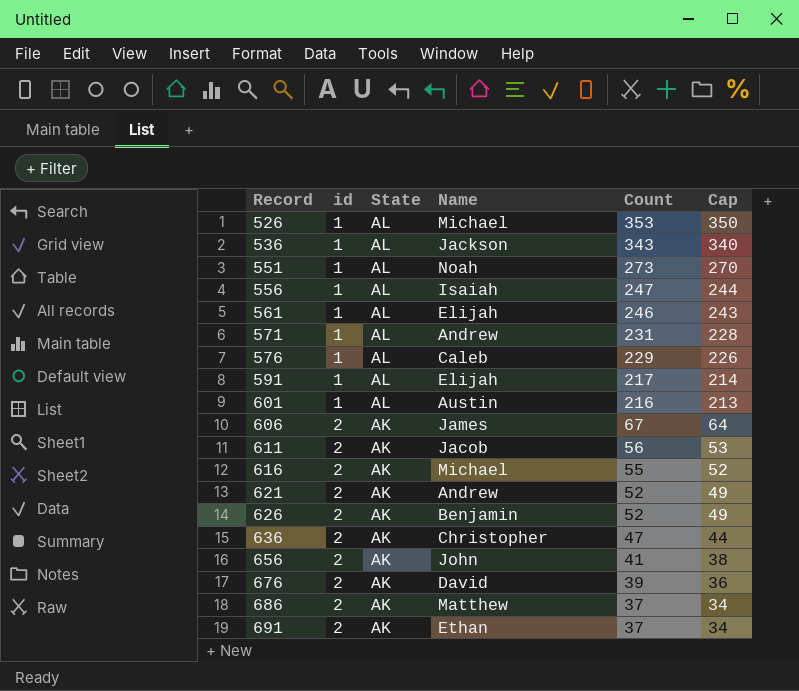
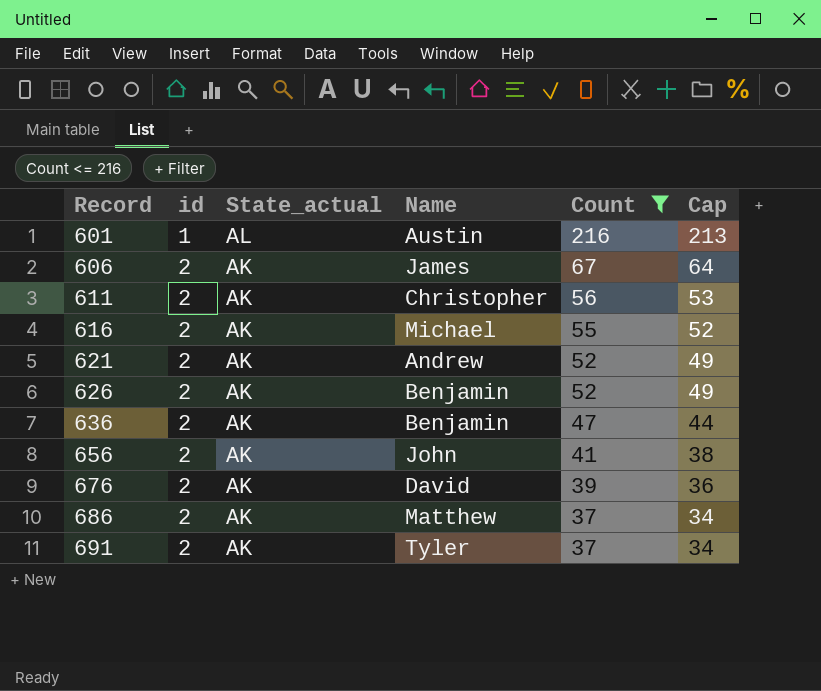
filter: none -> Count <= 216
column name: State -> State_actual
611 | Name: Jacob -> Christopher
636 | Name: Christopher -> Benjamin
691 | Name: Ethan -> Tyler

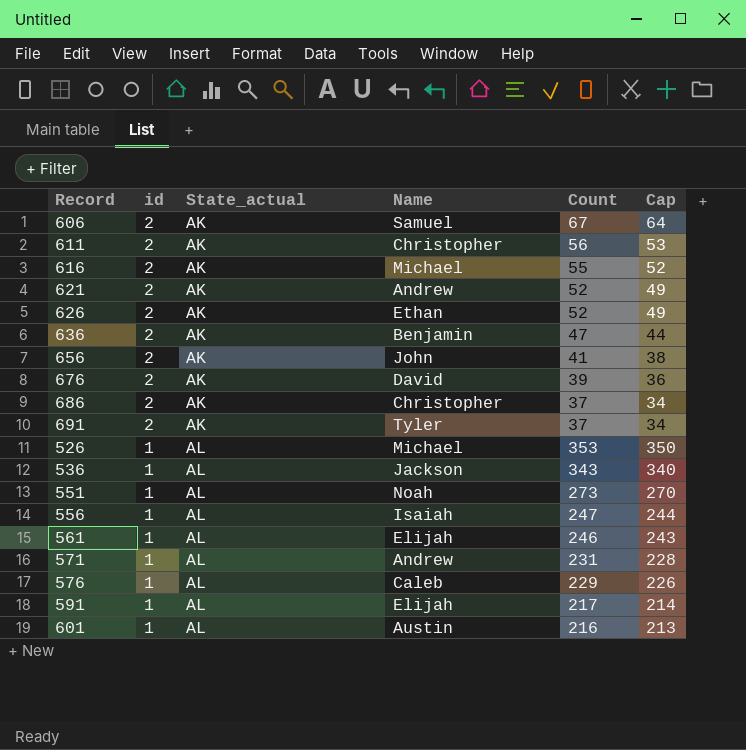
filter: Count <= 216 -> none
row order: Record ascending -> id descending
606 | Name: James -> Samuel
626 | Name: Benjamin -> Ethan
686 | Name: Matthew -> Christopher

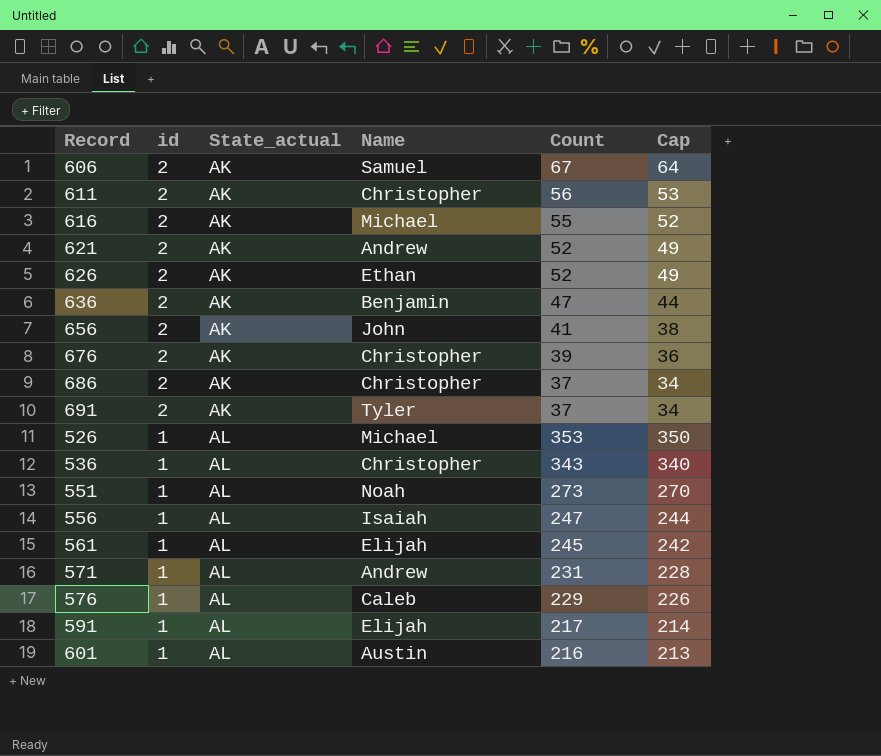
676 | Name: David -> Christopher
536 | Name: Jackson -> Christopher
561 | Count: 246 -> 245
561 | Cap: 243 -> 242

